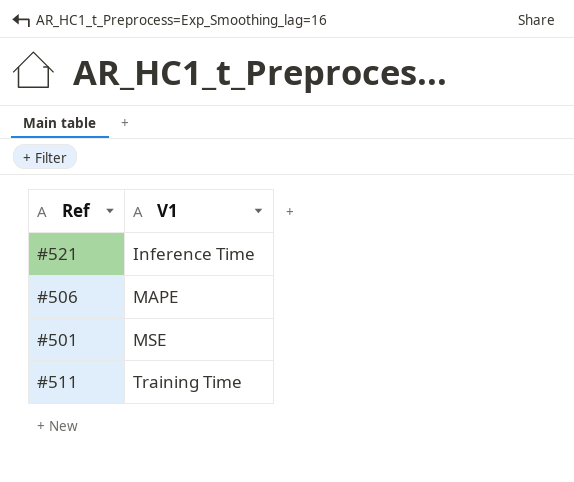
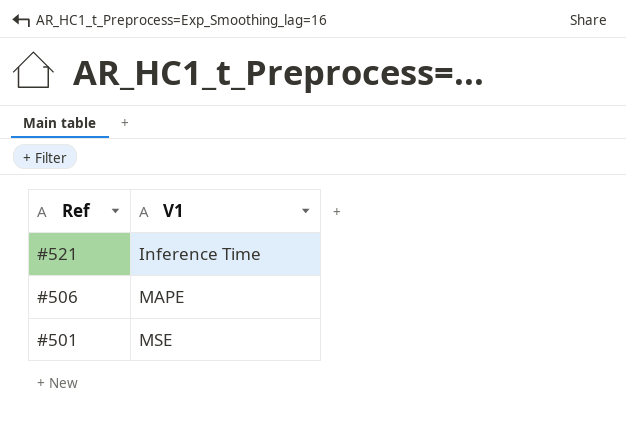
row #511: Training Time -> none

